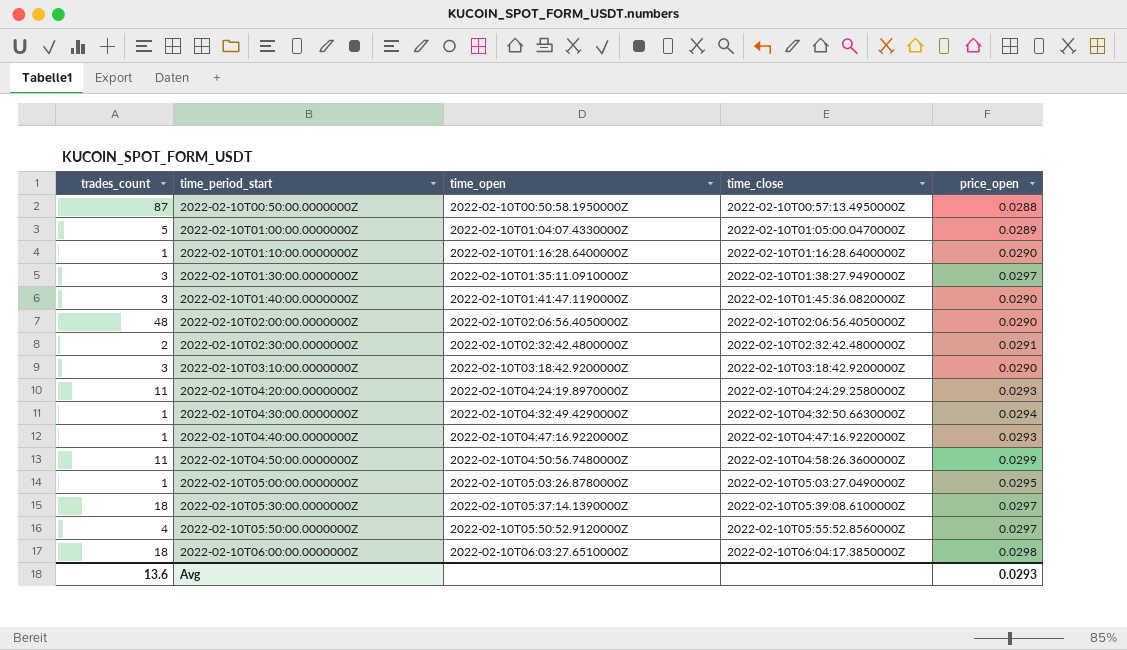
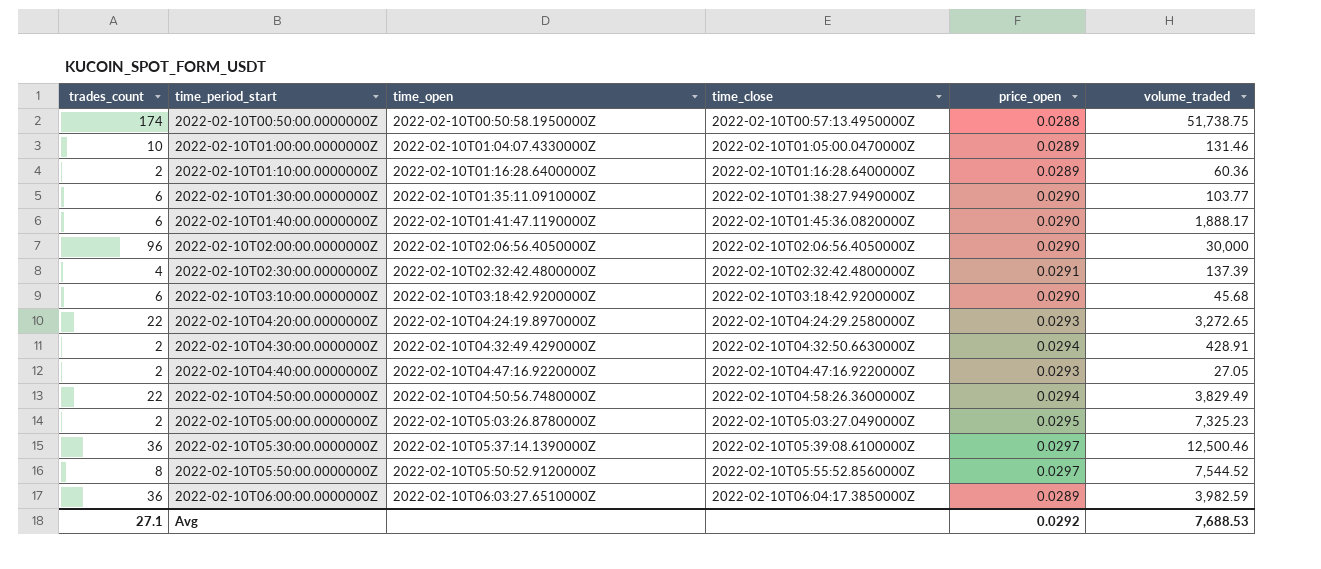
column volume_traded | position: none -> 6
2022-02-10T00:50:00.0000000Z | trades_count: 87 -> 174
2022-02-10T01:00:00.0000000Z | trades_count: 5 -> 10
2022-02-10T01:10:00.0000000Z | trades_count: 1 -> 2
2022-02-10T01:10:00.0000000Z | price_open: 0.0290 -> 0.0289
2022-02-10T01:30:00.0000000Z | trades_count: 3 -> 6
2022-02-10T01:30:00.0000000Z | price_open: 0.0297 -> 0.0290
2022-02-10T01:40:00.0000000Z | trades_count: 3 -> 6
2022-02-10T02:00:00.0000000Z | trades_count: 48 -> 96
2022-02-10T02:30:00.0000000Z | trades_count: 2 -> 4
2022-02-10T03:10:00.0000000Z | trades_count: 3 -> 6
2022-02-10T04:20:00.0000000Z | trades_count: 11 -> 22
2022-02-10T04:30:00.0000000Z | trades_count: 1 -> 2
2022-02-10T04:40:00.0000000Z | trades_count: 1 -> 2
2022-02-10T04:50:00.0000000Z | trades_count: 11 -> 22
2022-02-10T04:50:00.0000000Z | price_open: 0.0299 -> 0.0294
2022-02-10T05:00:00.0000000Z | trades_count: 1 -> 2
2022-02-10T05:30:00.0000000Z | trades_count: 18 -> 36
2022-02-10T05:50:00.0000000Z | trades_count: 4 -> 8
2022-02-10T06:00:00.0000000Z | trades_count: 18 -> 36
2022-02-10T06:00:00.0000000Z | price_open: 0.0298 -> 0.0289
Avg | trades_count: 13.6 -> 27.1
Avg | price_open: 0.0293 -> 0.0292

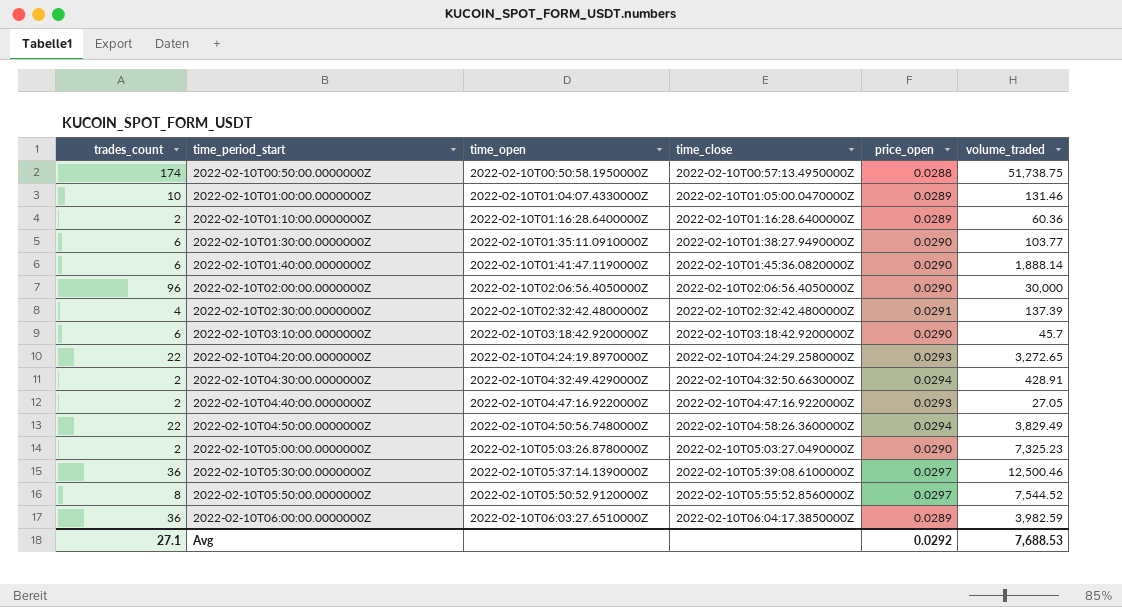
2022-02-10T01:40:00.0000000Z | volume_traded: 1,888.17 -> 1,888.14
2022-02-10T03:10:00.0000000Z | volume_traded: 45.68 -> 45.7
2022-02-10T05:00:00.0000000Z | price_open: 0.0295 -> 0.0290

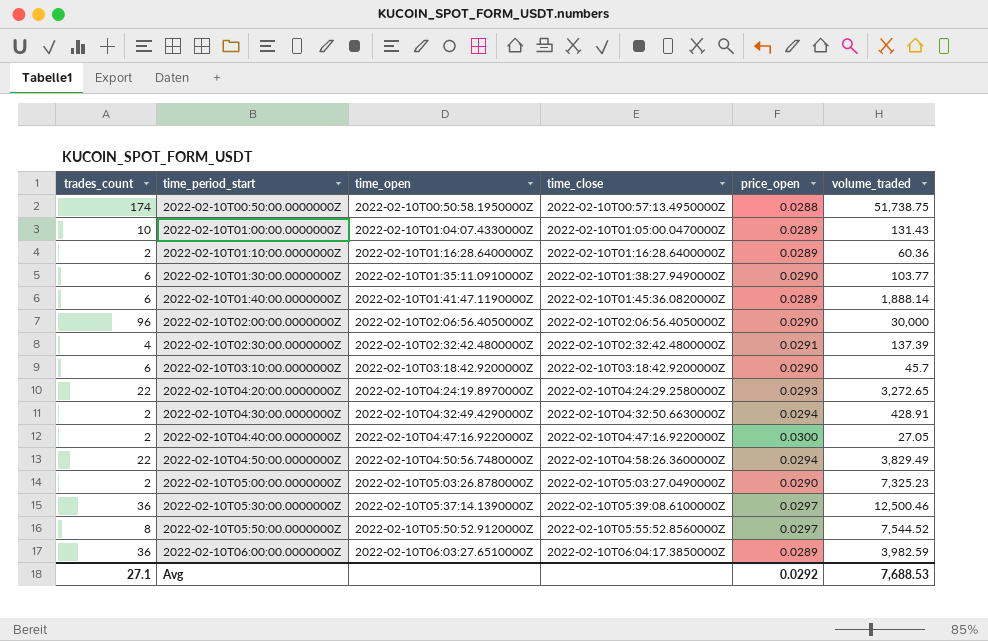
2022-02-10T01:00:00.0000000Z | volume_traded: 131.46 -> 131.43
2022-02-10T01:40:00.0000000Z | price_open: 0.0290 -> 0.0289
2022-02-10T04:40:00.0000000Z | price_open: 0.0293 -> 0.0300

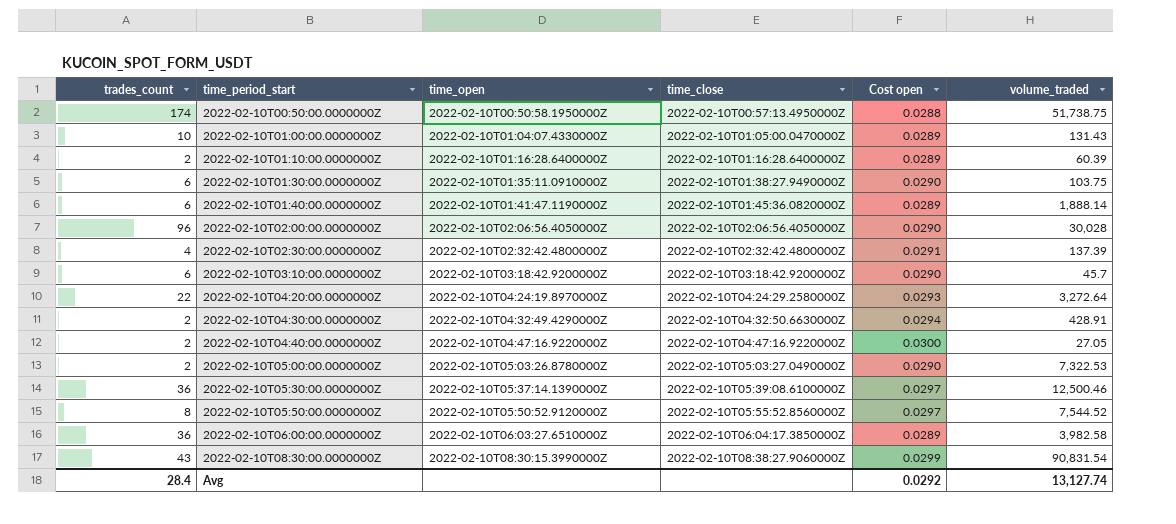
column name: price_open -> Cost open
row 2022-02-10T04:50:00.0000000Z: 22 | 2022-02-10T04:50:56.7480000Z | 2022-02-10T04:58:26.3600000Z | 0.0294 | 3,829.49 -> none
2022-02-10T01:10:00.0000000Z | volume_traded: 60.36 -> 60.39
2022-02-10T01:30:00.0000000Z | volume_traded: 103.77 -> 103.75
2022-02-10T02:00:00.0000000Z | volume_traded: 30,000 -> 30,028
2022-02-10T04:20:00.0000000Z | volume_traded: 3,272.65 -> 3,272.64
2022-02-10T05:00:00.0000000Z | volume_traded: 7,325.23 -> 7,322.53
2022-02-10T06:00:00.0000000Z | volume_traded: 3,982.59 -> 3,982.58
row 2022-02-10T08:30:00.0000000Z: none -> 43 | 2022-02-10T08:30:15.3990000Z | 2022-02-10T08:38:27.9060000Z | 0.0299 | 90,831.54
Avg | trades_count: 27.1 -> 28.4
Avg | volume_traded: 7,688.53 -> 13,127.74

